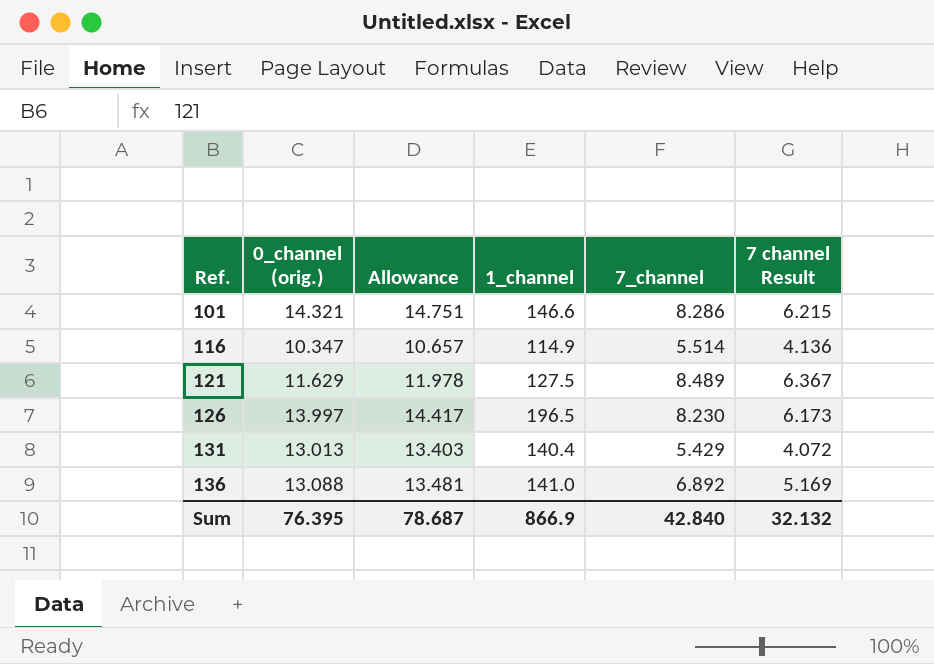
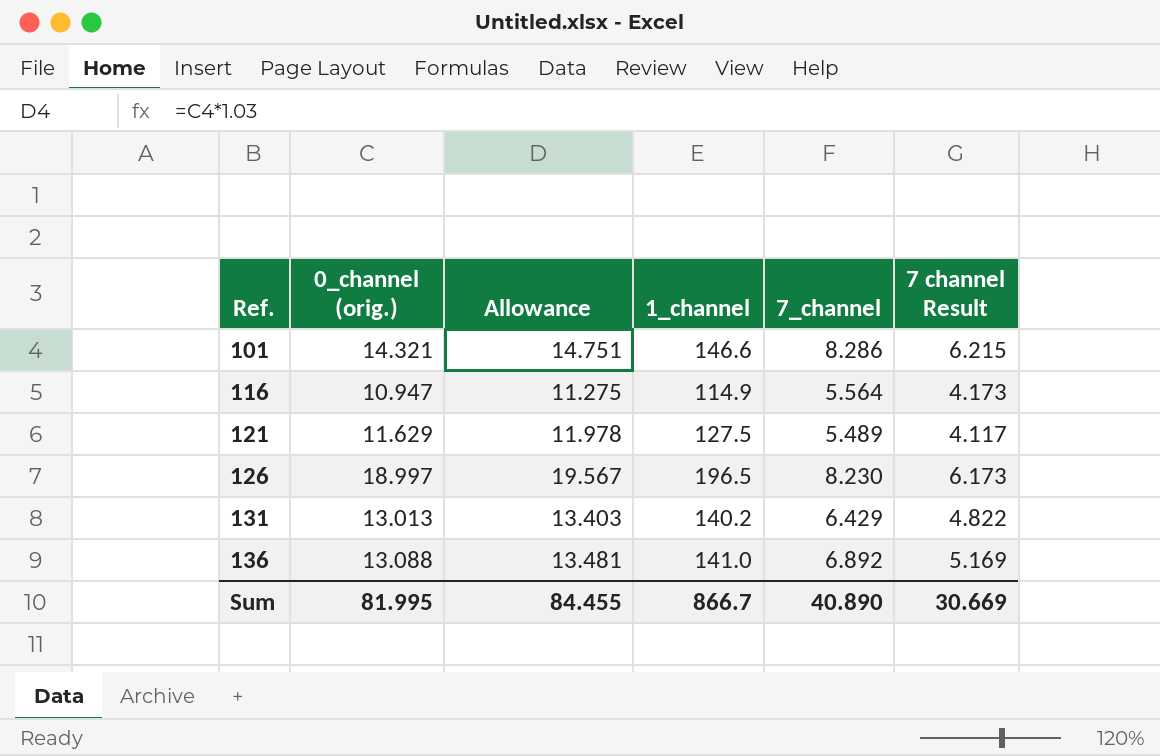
116 | 0_channel (orig.): 10.347 -> 10.947
116 | Allowance: 10.657 -> 11.275
116 | 7_channel: 5.514 -> 5.564
116 | 7 channel Result: 4.136 -> 4.173
121 | 7_channel: 8.489 -> 5.489
121 | 7 channel Result: 6.367 -> 4.117
126 | 0_channel (orig.): 13.997 -> 18.997
126 | Allowance: 14.417 -> 19.567
131 | 1_channel: 140.4 -> 140.2
131 | 7_channel: 5.429 -> 6.429
131 | 7 channel Result: 4.072 -> 4.822
Sum | 0_channel (orig.): 76.395 -> 81.995
Sum | Allowance: 78.687 -> 84.455
Sum | 1_channel: 866.9 -> 866.7
Sum | 7_channel: 42.840 -> 40.890
Sum | 7 channel Result: 32.132 -> 30.669

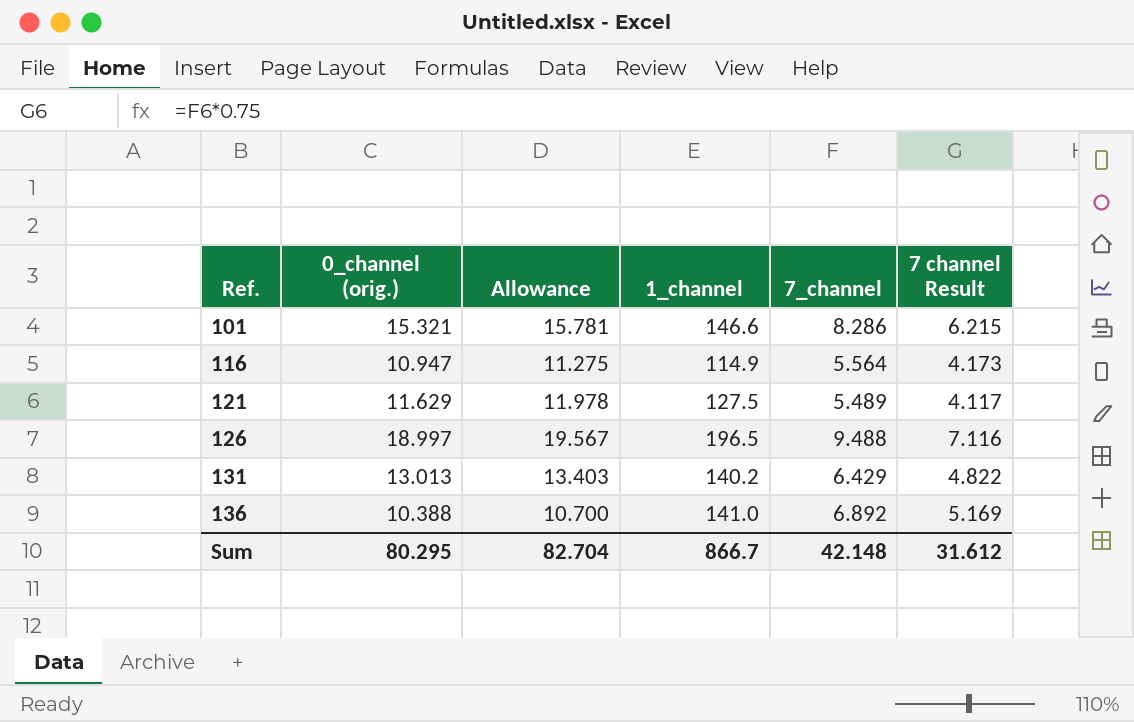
101 | 0_channel (orig.): 14.321 -> 15.321
101 | Allowance: 14.751 -> 15.781
126 | 7_channel: 8.230 -> 9.488
126 | 7 channel Result: 6.173 -> 7.116
136 | 0_channel (orig.): 13.088 -> 10.388
136 | Allowance: 13.481 -> 10.700
Sum | 0_channel (orig.): 81.995 -> 80.295
Sum | Allowance: 84.455 -> 82.704
Sum | 7_channel: 40.890 -> 42.148
Sum | 7 channel Result: 30.669 -> 31.612

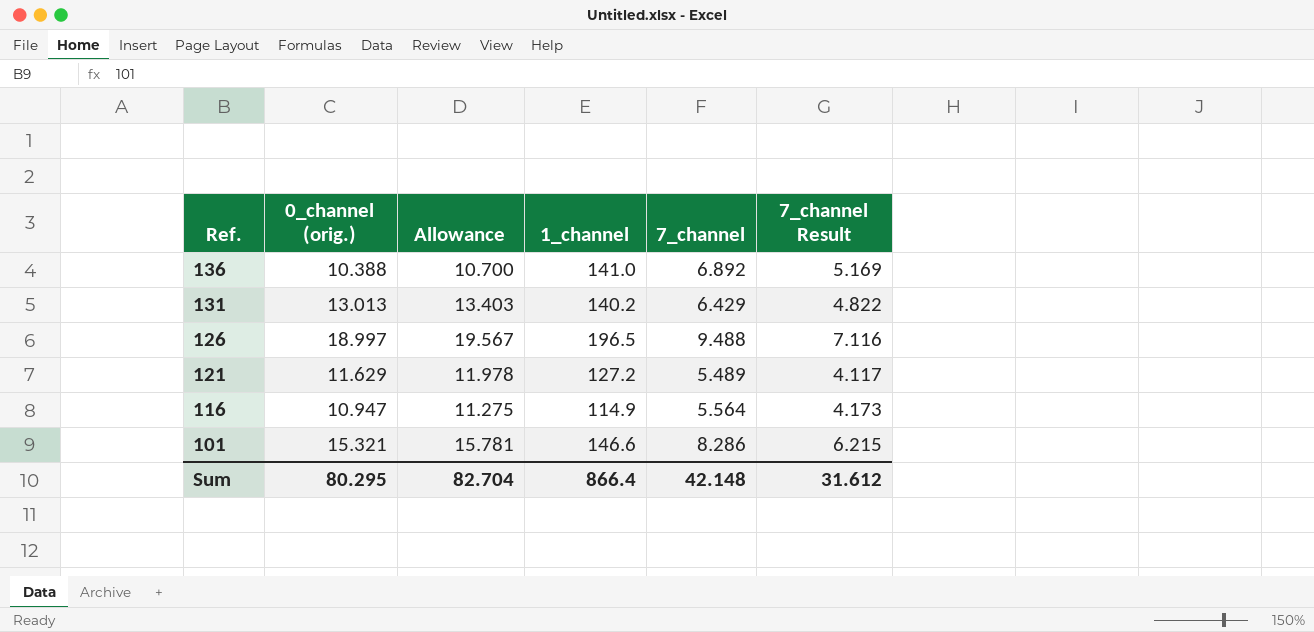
row order: Ref. ascending -> Ref. descending
column name: 7 channel Result -> 7_channel Result
121 | 1_channel: 127.5 -> 127.2
Sum | 1_channel: 866.7 -> 866.4

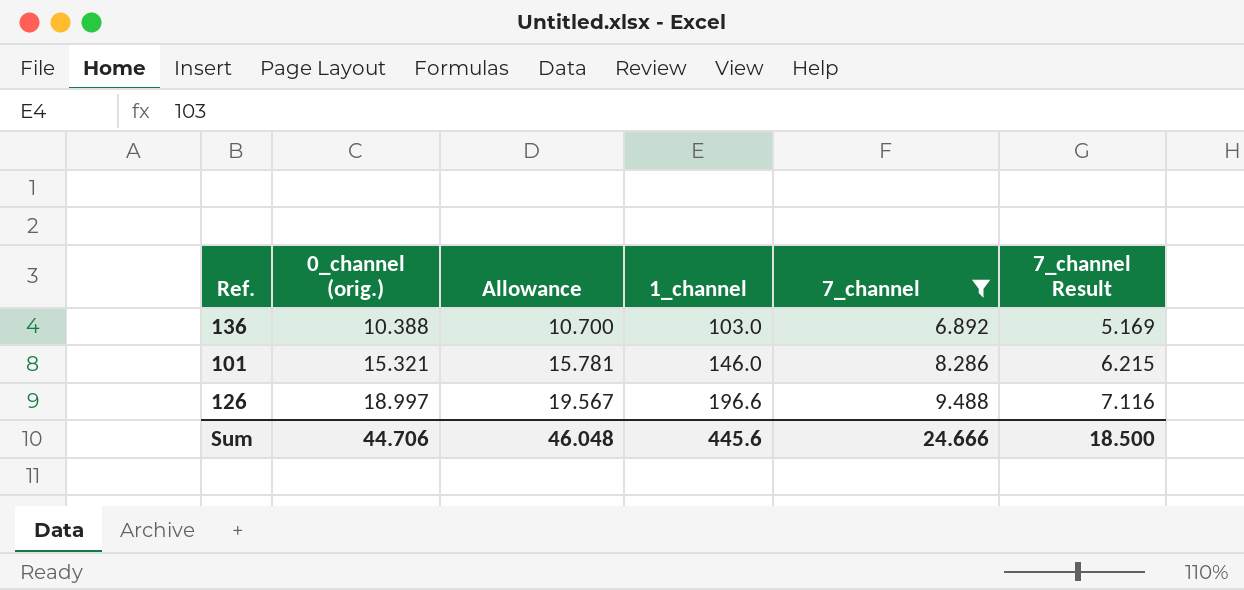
filter: none -> 7_channel >= 6.892
row order: Ref. descending -> 0_channel (orig.) ascending
136 | 1_channel: 141.0 -> 103.0
101 | 1_channel: 146.6 -> 146.0
126 | 1_channel: 196.5 -> 196.6
Sum | 0_channel (orig.): 80.295 -> 44.706
Sum | Allowance: 82.704 -> 46.048
Sum | 1_channel: 866.4 -> 445.6
Sum | 7_channel: 42.148 -> 24.666
Sum | 7_channel Result: 31.612 -> 18.500

